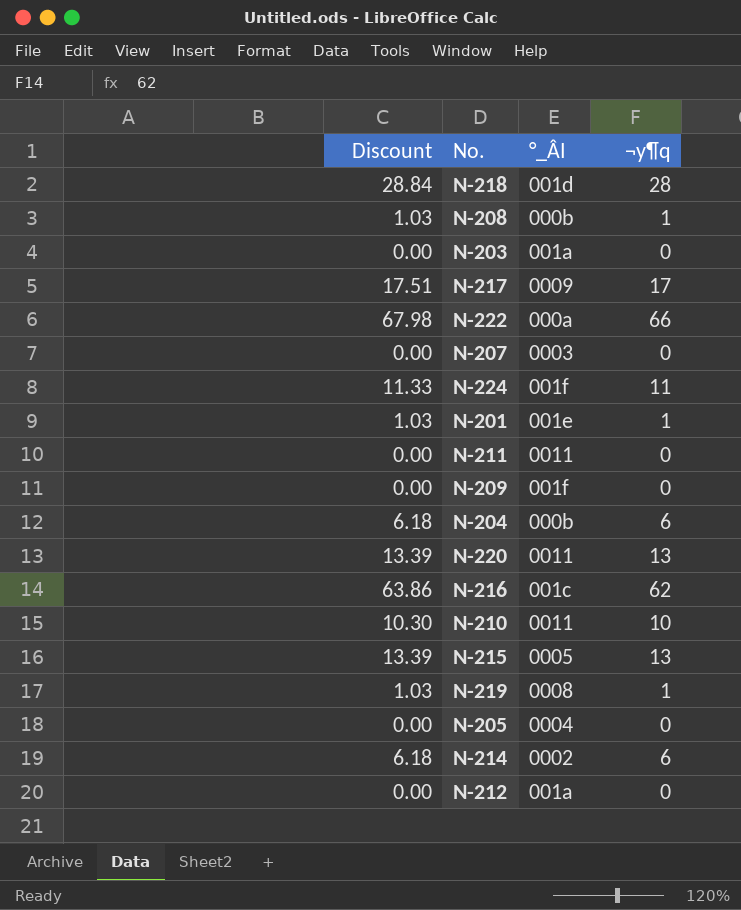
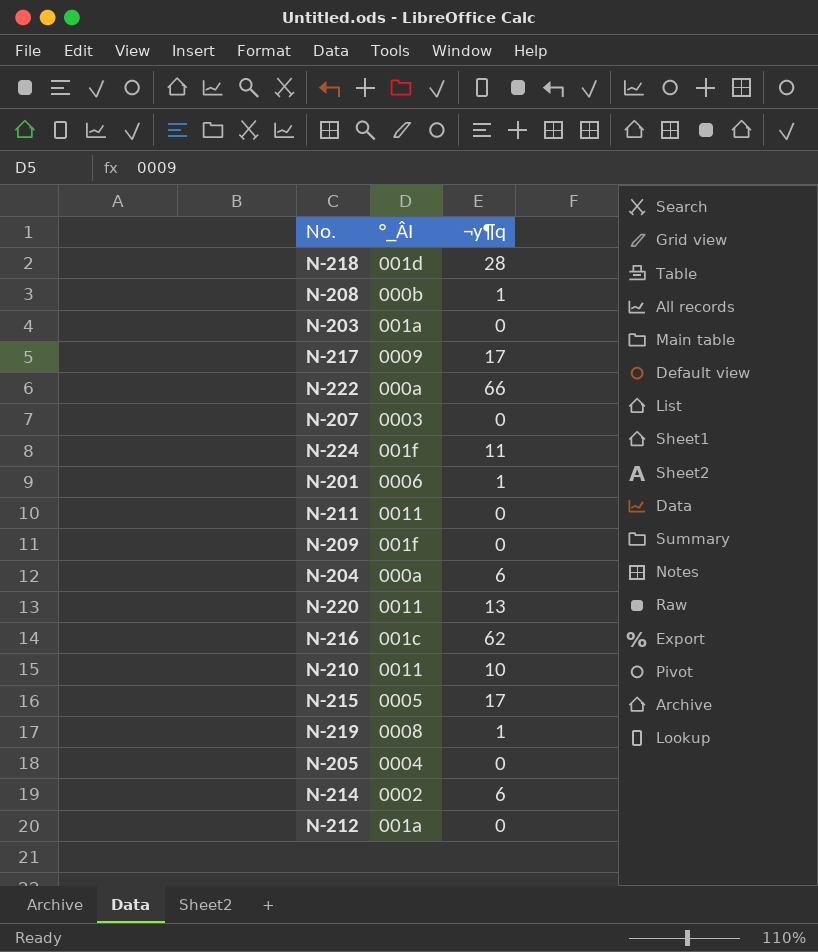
column Discount | formula: [¬y¶q] * 1.03 -> none
N-201 | °_ÂI: 001e -> 0006
N-204 | °_ÂI: 000b -> 000a
N-215 | ¬y¶q: 13 -> 17

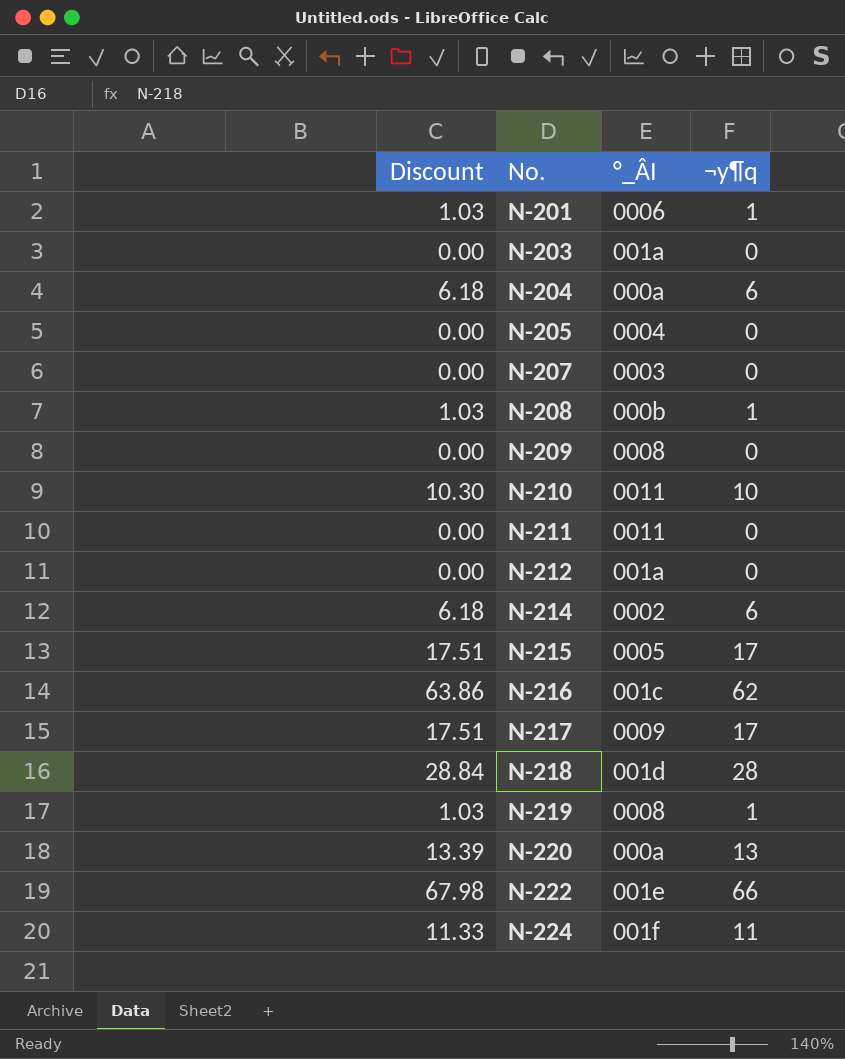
row order: none -> No. ascending
column Discount | formula: none -> [¬y¶q] * 1.03
N-209 | °_ÂI: 001f -> 0008
N-220 | °_ÂI: 0011 -> 000a
N-222 | °_ÂI: 000a -> 001e

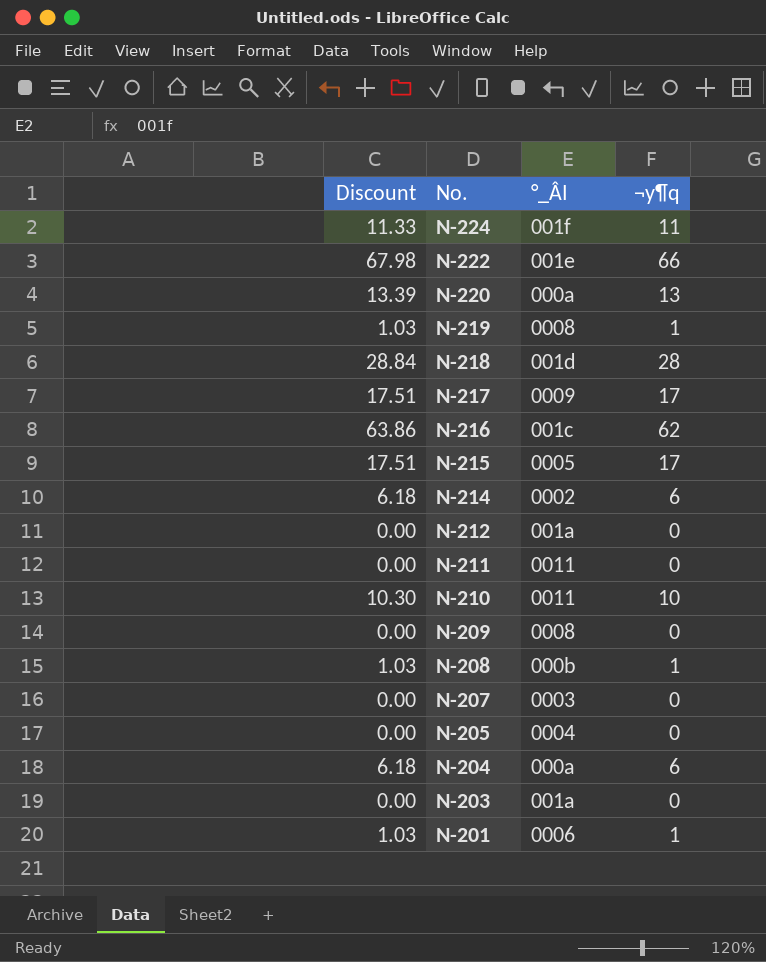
row order: No. ascending -> No. descending

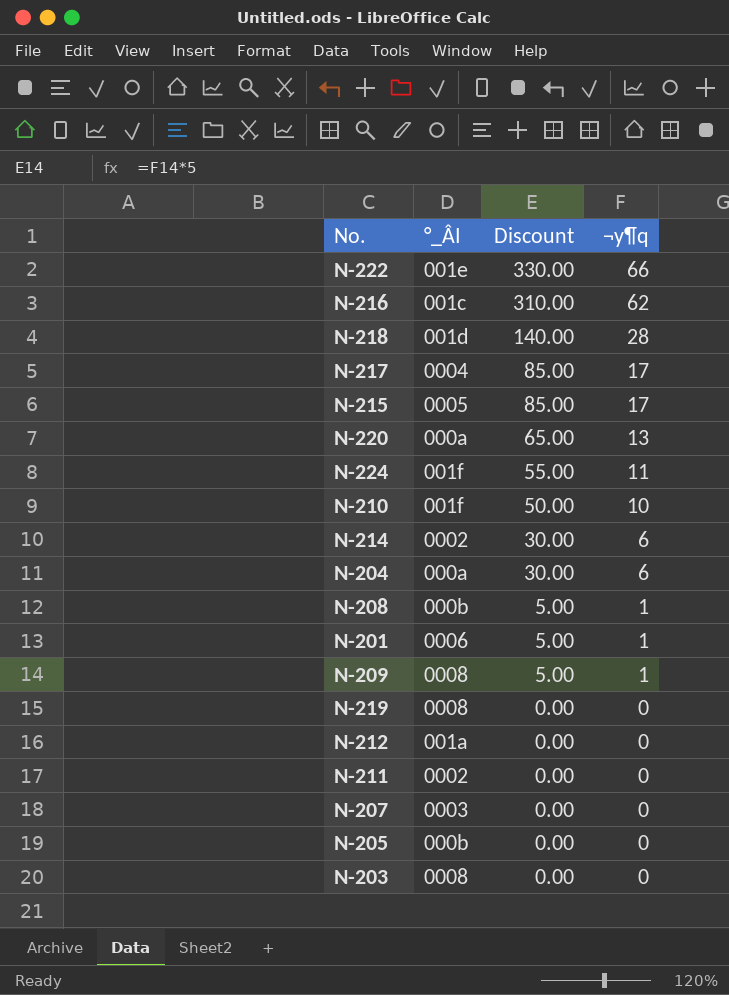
row order: No. descending -> Discount descending
column Discount | formula: [¬y¶q] * 1.03 -> [¬y¶q] * 5
column Discount | position: 1 -> 3
N-217 | °_ÂI: 0009 -> 0004
N-210 | °_ÂI: 0011 -> 001f
N-209 | ¬y¶q: 0 -> 1
N-219 | ¬y¶q: 1 -> 0
N-211 | °_ÂI: 0011 -> 0002
N-205 | °_ÂI: 0004 -> 000b
N-203 | °_ÂI: 001a -> 0008

